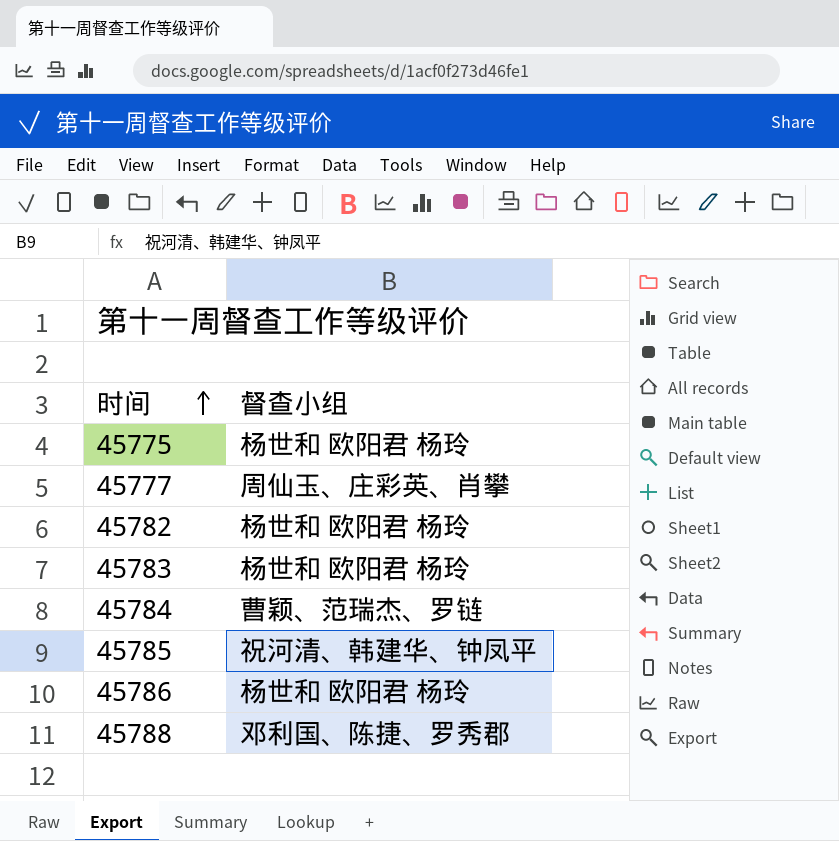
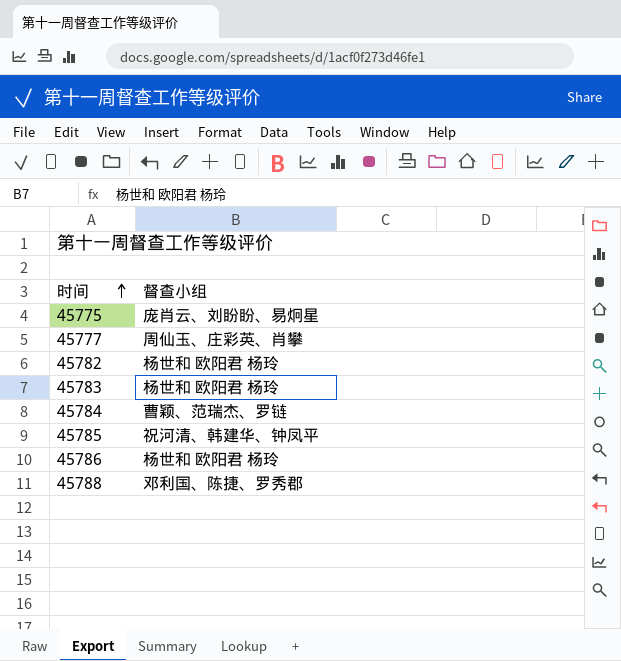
45775 | 督查小组: 杨世和 欧阳君 杨玲 -> 庞肖云、刘盼盼、易炯星

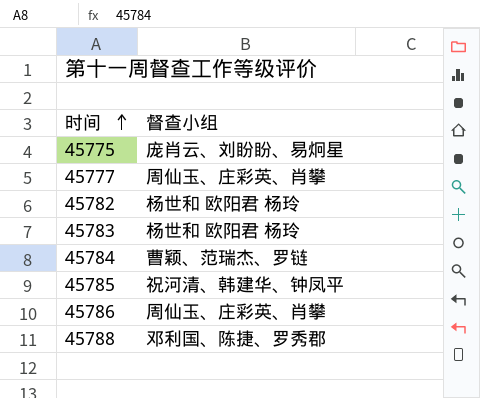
45786 | 督查小组: 杨世和 欧阳君 杨玲 -> 周仙玉、庄彩英、肖攀

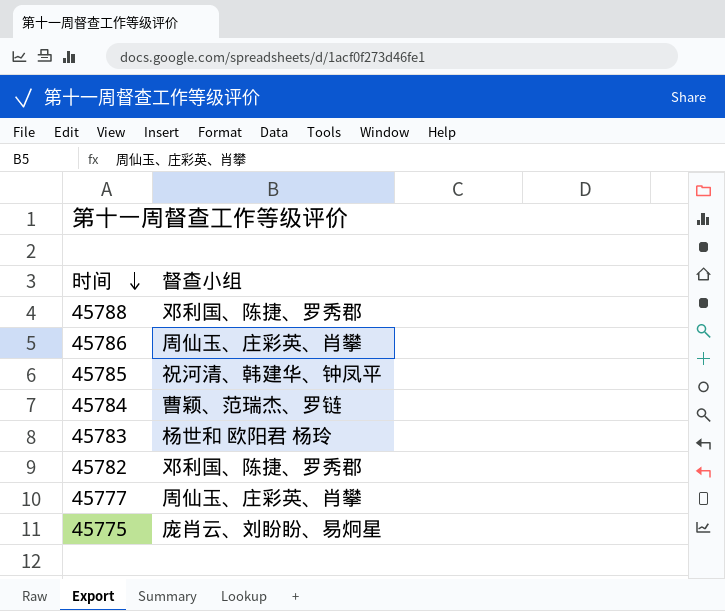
row order: 时间 ascending -> 时间 descending
45782 | 督查小组: 杨世和 欧阳君 杨玲 -> 邓利国、陈捷、罗秀郡

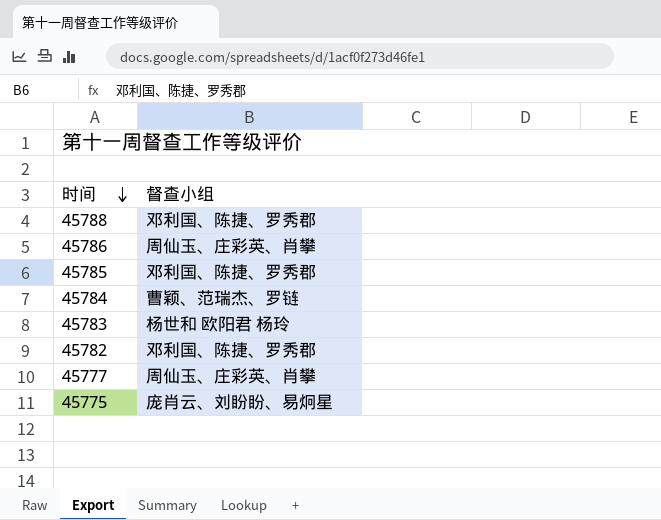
45785 | 督查小组: 祝河清、韩建华、钟凤平 -> 邓利国、陈捷、罗秀郡

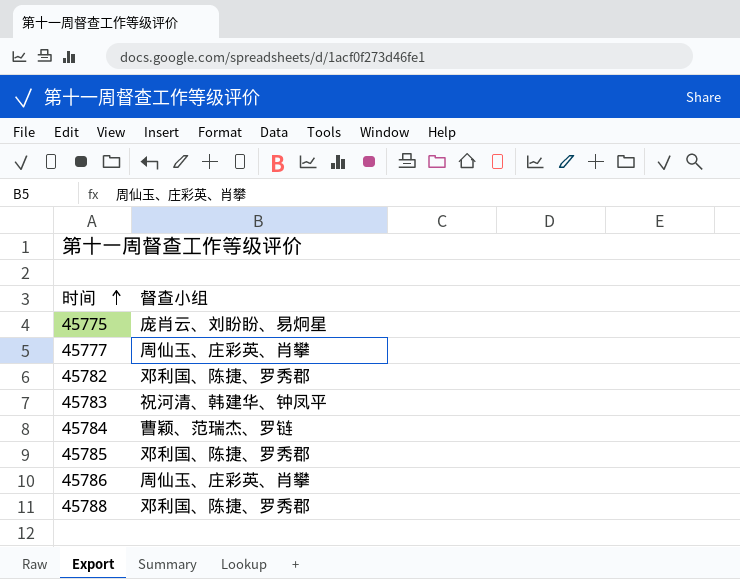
row order: 时间 descending -> 时间 ascending
45783 | 督查小组: 杨世和 欧阳君 杨玲 -> 祝河清、韩建华、钟凤平

